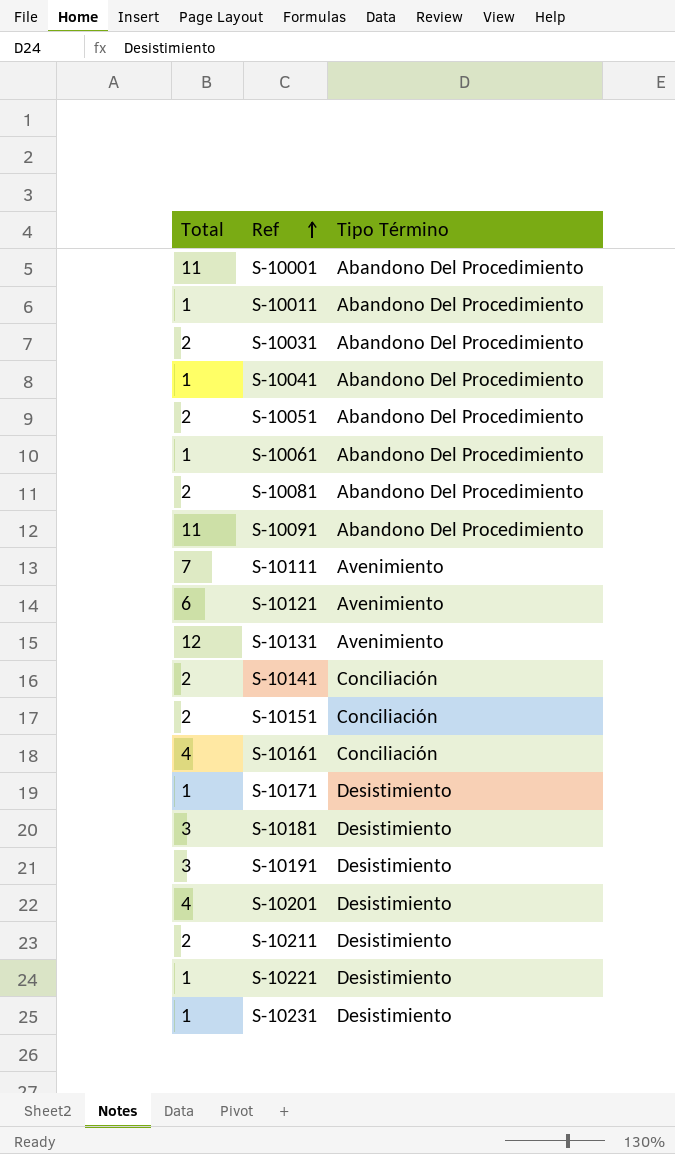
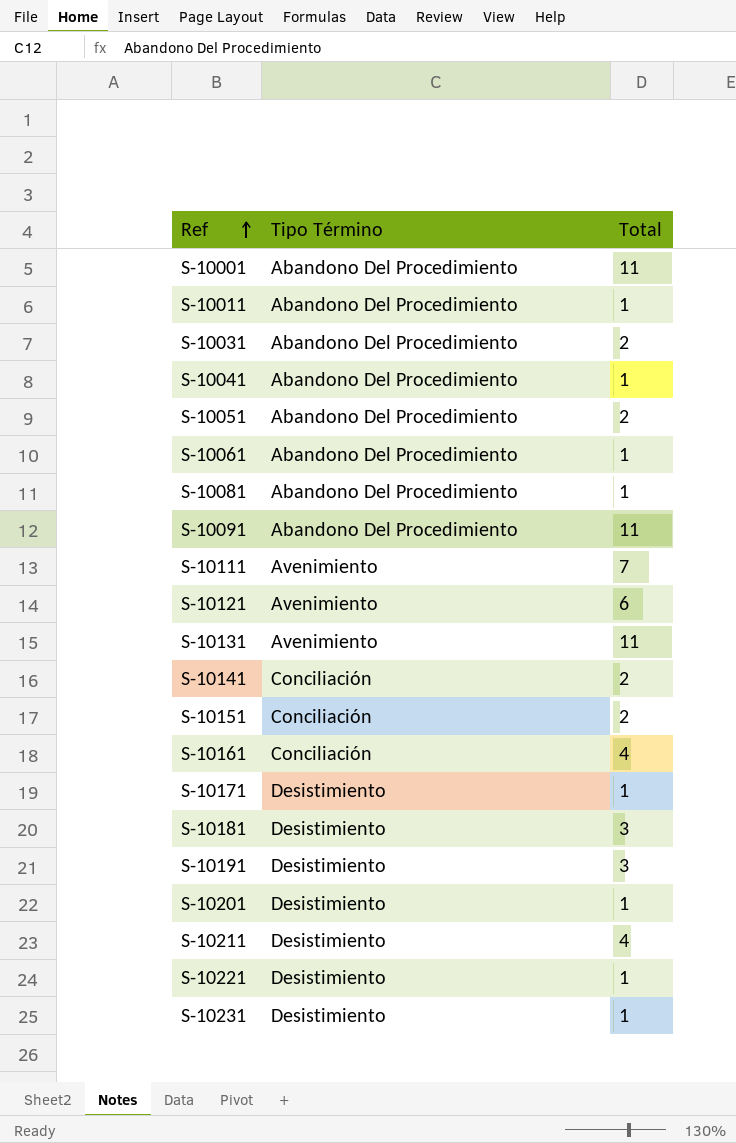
column Total | position: 1 -> 3
S-10081 | Total: 2 -> 1
S-10131 | Total: 12 -> 11
S-10201 | Total: 4 -> 1
S-10211 | Total: 2 -> 4

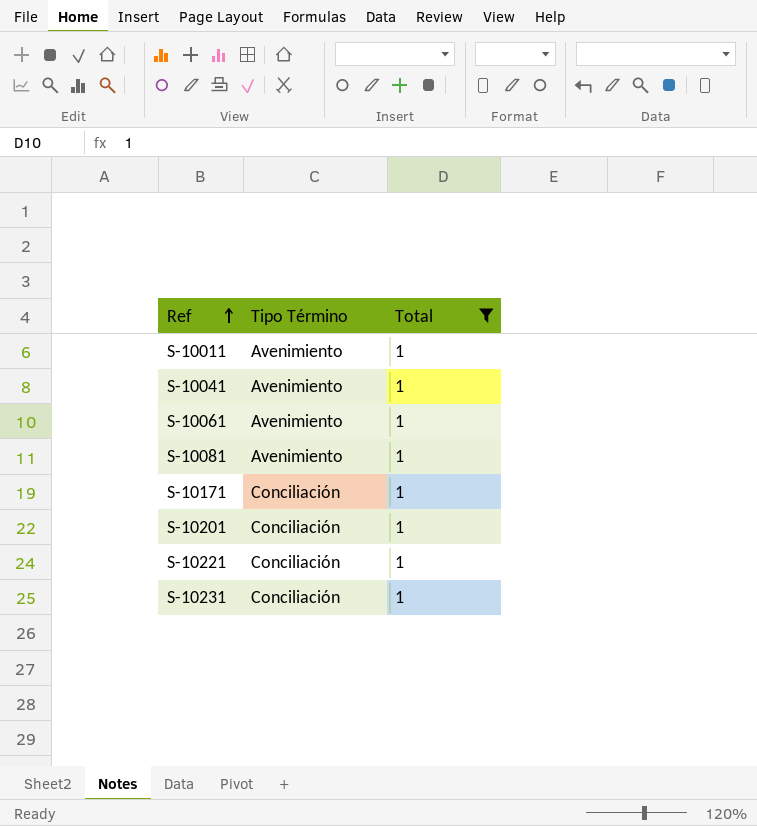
filter: none -> Total = 1
S-10011 | Tipo Término: Abandono Del Procedimiento -> Avenimiento
S-10041 | Tipo Término: Abandono Del Procedimiento -> Avenimiento
S-10061 | Tipo Término: Abandono Del Procedimiento -> Avenimiento
S-10081 | Tipo Término: Abandono Del Procedimiento -> Avenimiento
S-10171 | Tipo Término: Desistimiento -> Conciliación
S-10201 | Tipo Término: Desistimiento -> Conciliación
S-10221 | Tipo Término: Desistimiento -> Conciliación
S-10231 | Tipo Término: Desistimiento -> Conciliación

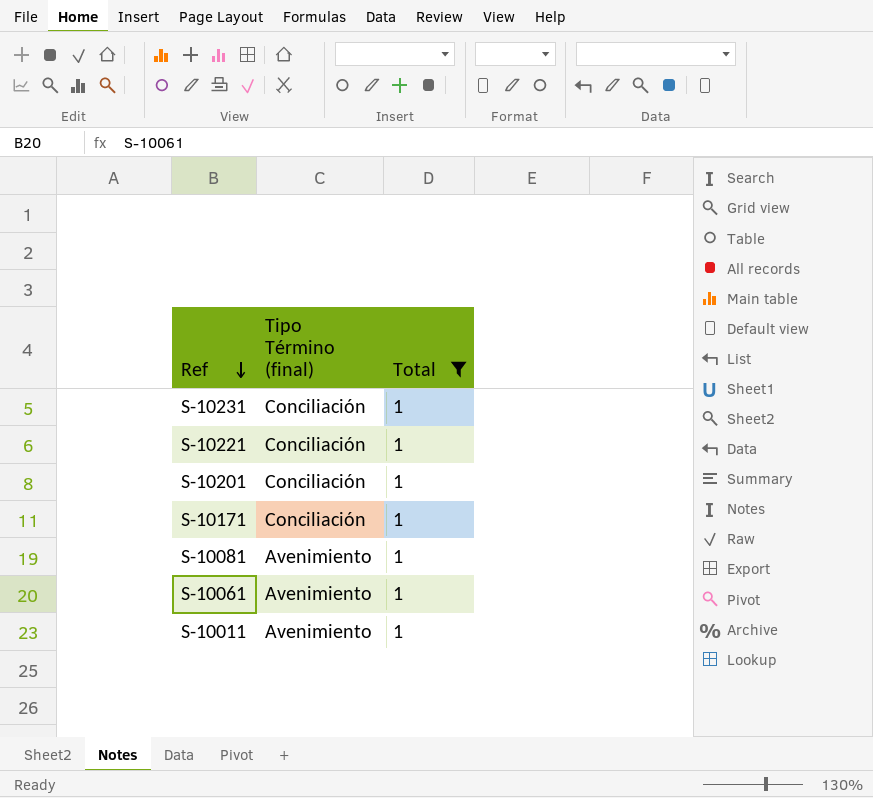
row order: Ref ascending -> Ref descending
column name: Tipo Término -> Tipo Término (final)
row S-10041: Avenimiento | 1 -> none

